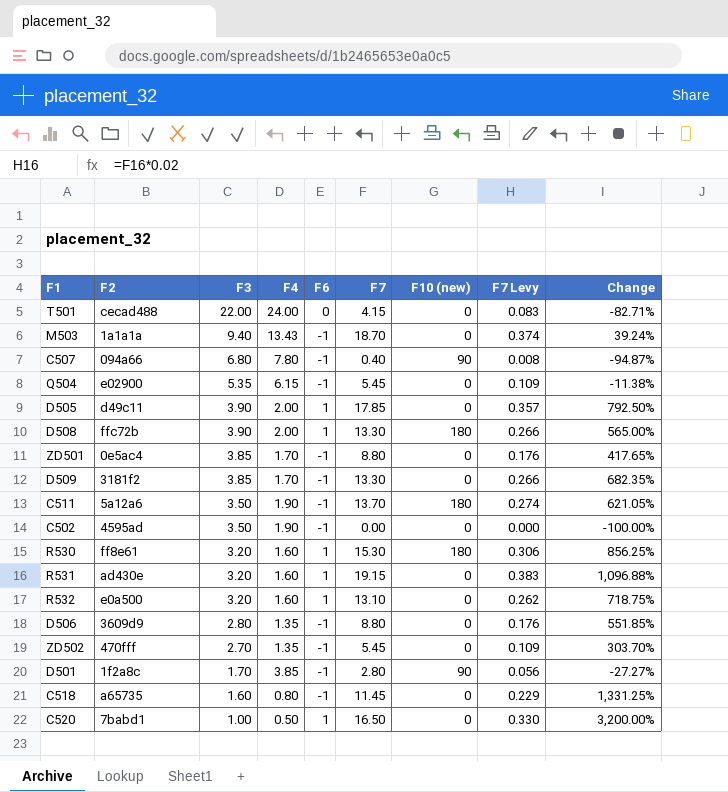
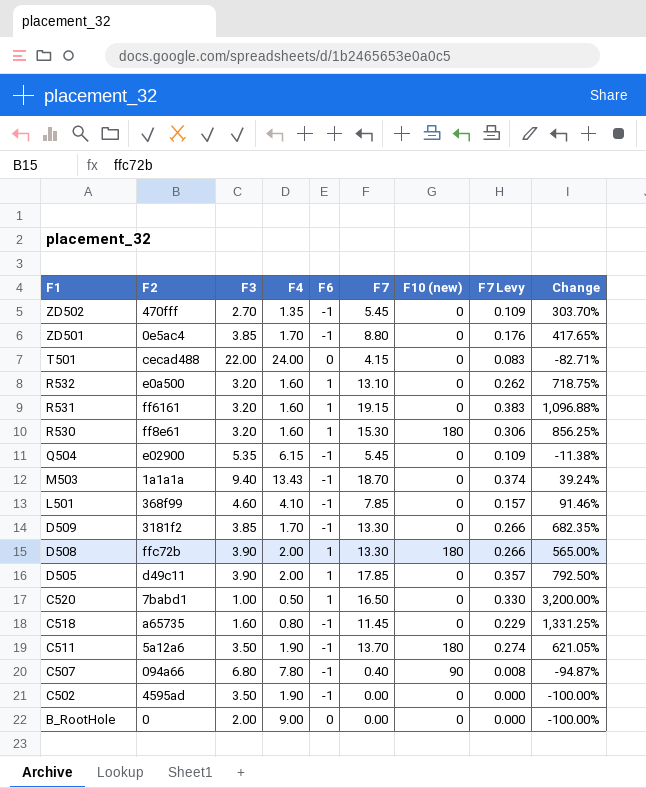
row order: F3 descending -> F1 descending
row D506: 3609d9 | 2.80 | 1.35 | -1 | 8.80 | 0 | 0.176 | 551.85% -> none
row D501: 1f2a8c | 1.70 | 3.85 | -1 | 2.80 | 90 | 0.056 | -27.27% -> none
R531 | F2: ad430e -> ff6161
row L501: none -> 368f99 | 4.60 | 4.10 | -1 | 7.85 | 0 | 0.157 | 91.46%
row B_RootHole: none -> 0 | 2.00 | 9.00 | 0 | 0.00 | 0 | 0.000 | -100.00%

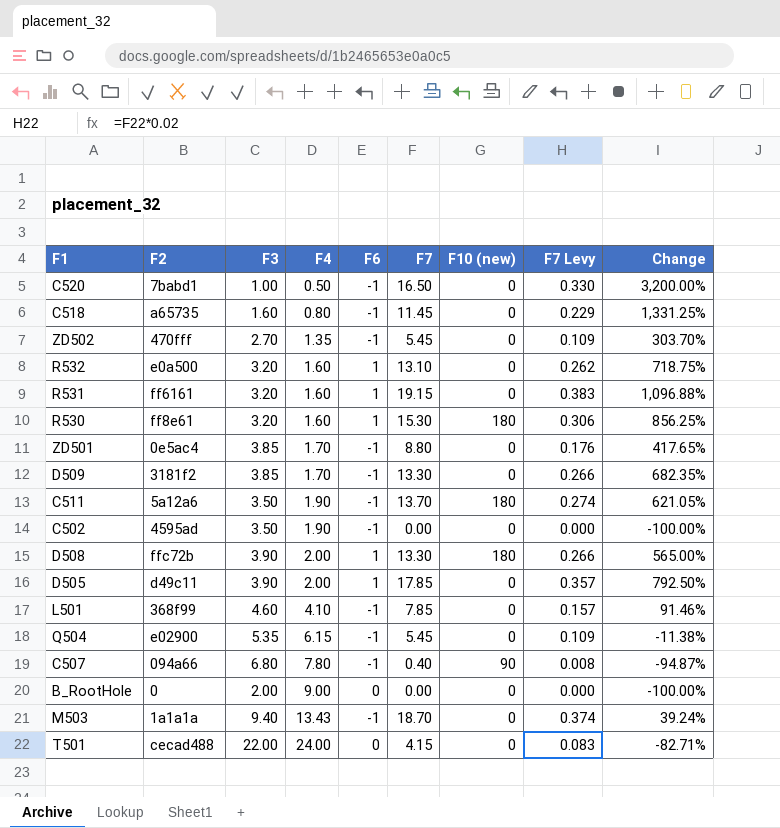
row order: F1 descending -> F4 ascending
C520 | F6: 1 -> -1

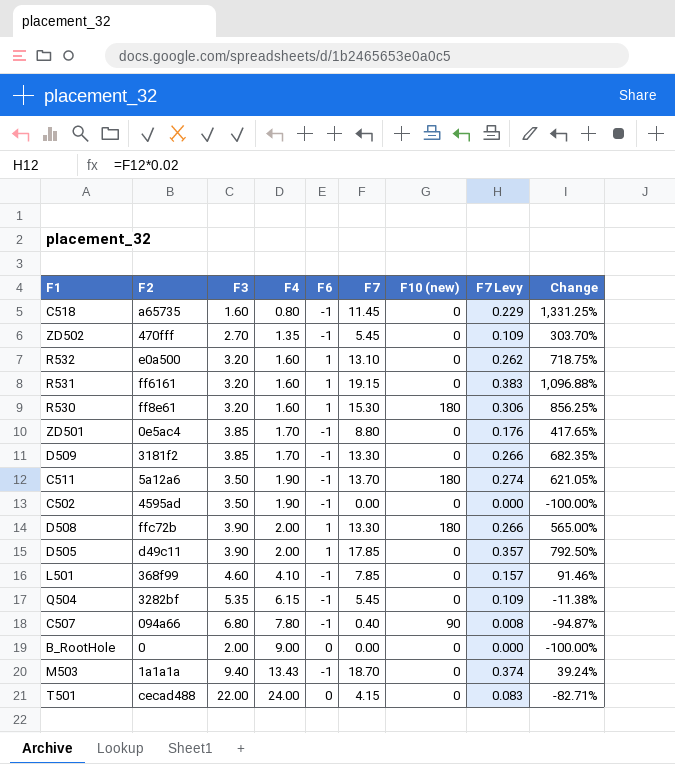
row C520: 7babd1 | 1.00 | 0.50 | -1 | 16.50 | 0 | 0.330 | 3,200.00% -> none
Q504 | F2: e02900 -> 3282bf

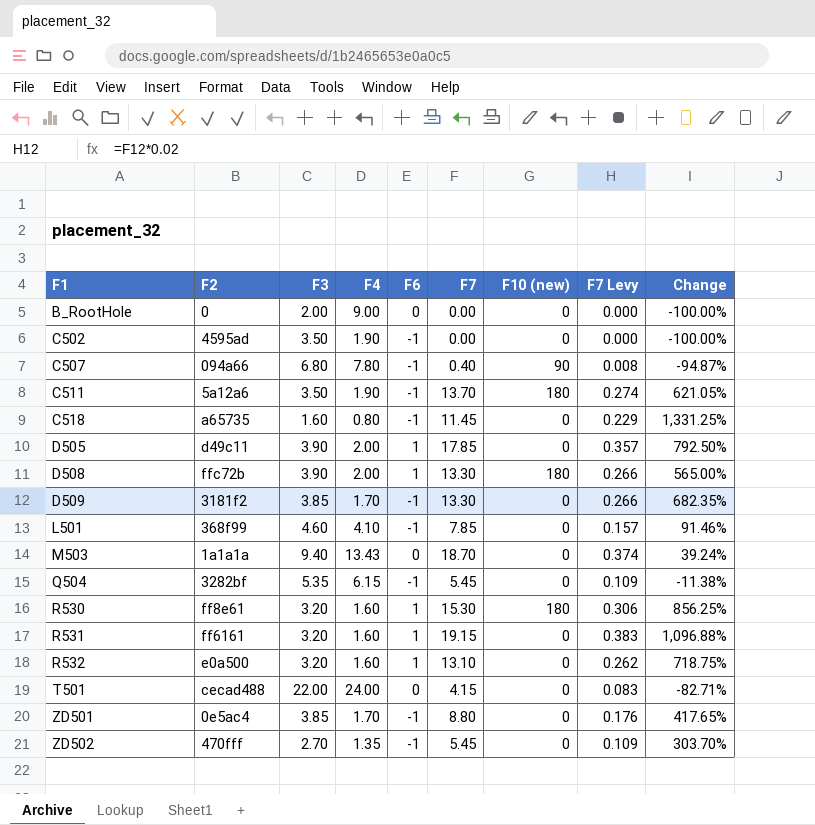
row order: F4 ascending -> F1 ascending
M503 | F6: -1 -> 0

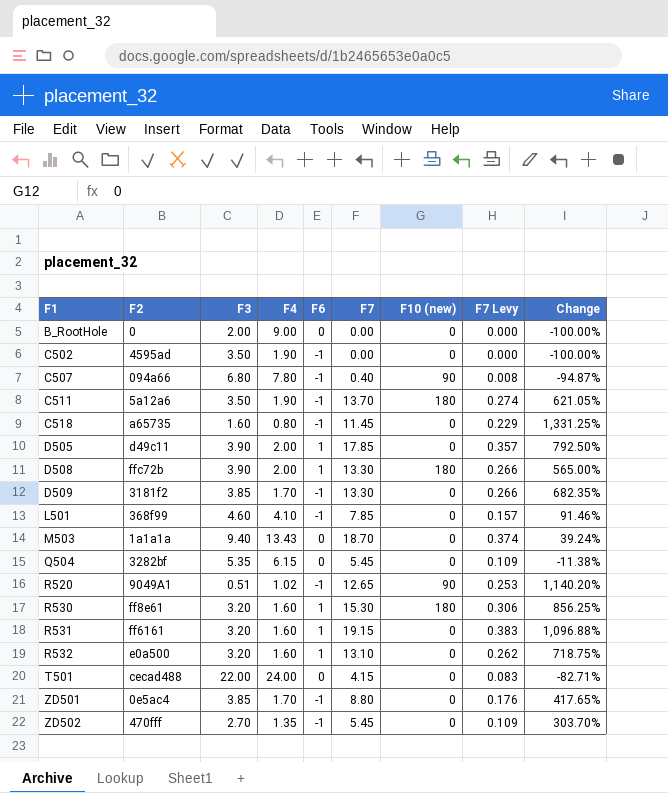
Q504 | F6: -1 -> 0
row R520: none -> 9049A1 | 0.51 | 1.02 | -1 | 12.65 | 90 | 0.253 | 1,140.20%

